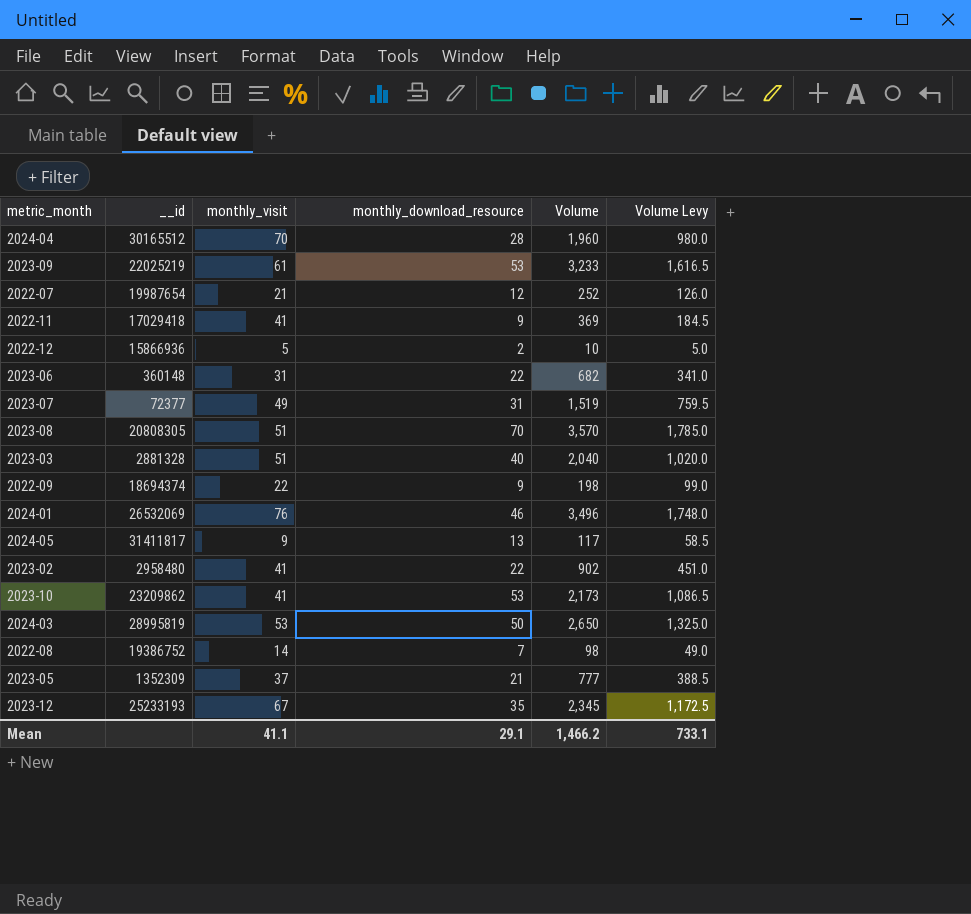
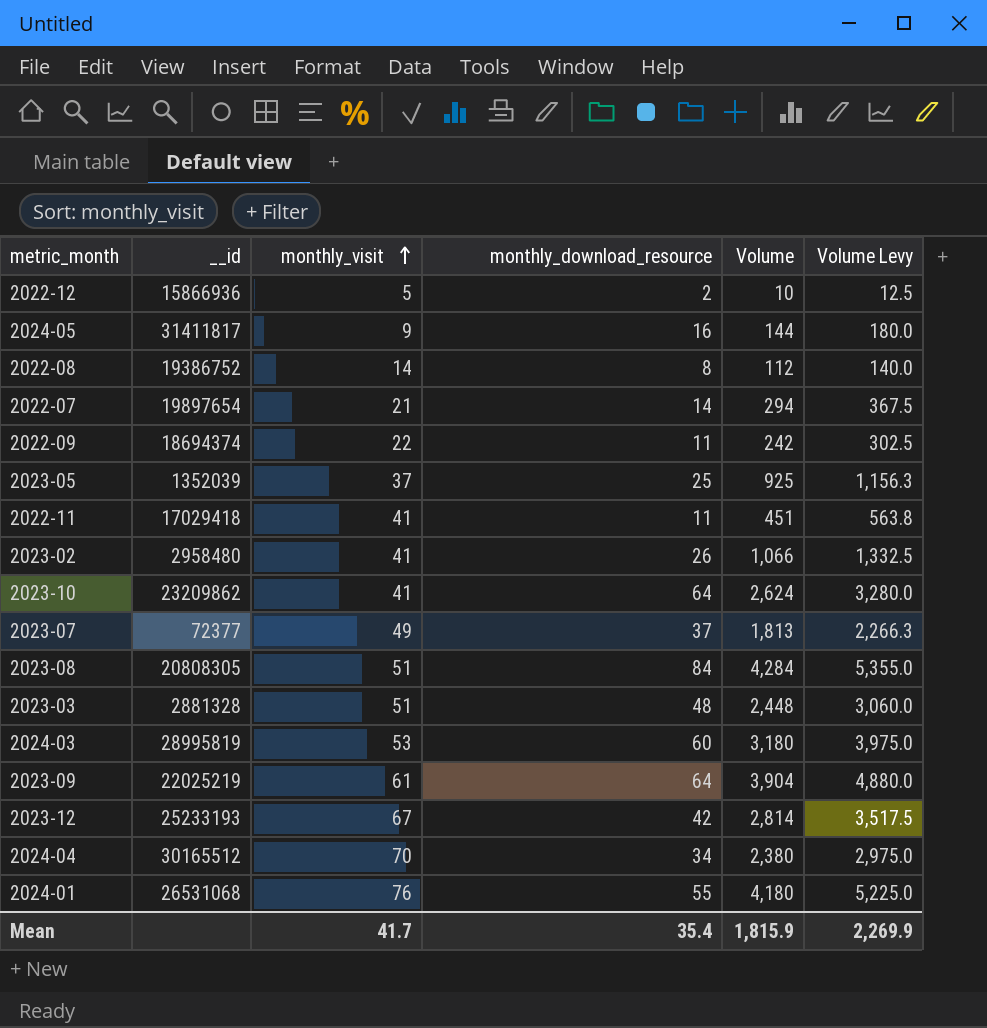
row order: none -> monthly_visit ascending
column Volume Levy | formula: [Volume] * 0.5 -> [Volume] * 1.25
row 2023-06: 360148 | 31 | 22 | 682 | 341.0 -> none
2024-05 | monthly_download_resource: 13 -> 16
2024-05 | Volume: 117 -> 144
2022-08 | monthly_download_resource: 7 -> 8
2022-08 | Volume: 98 -> 112
2022-07 | __id: 19987654 -> 19897654
2022-07 | monthly_download_resource: 12 -> 14
2022-07 | Volume: 252 -> 294
2022-09 | monthly_download_resource: 9 -> 11
2022-09 | Volume: 198 -> 242
2023-05 | __id: 1352309 -> 1352039
2023-05 | monthly_download_resource: 21 -> 25
2023-05 | Volume: 777 -> 925
2022-11 | monthly_download_resource: 9 -> 11
2022-11 | Volume: 369 -> 451
2023-02 | monthly_download_resource: 22 -> 26
2023-02 | Volume: 902 -> 1,066
2023-10 | monthly_download_resource: 53 -> 64
2023-10 | Volume: 2,173 -> 2,624
2023-07 | monthly_download_resource: 31 -> 37
2023-07 | Volume: 1,519 -> 1,813
2023-08 | monthly_download_resource: 70 -> 84
2023-08 | Volume: 3,570 -> 4,284
2023-03 | monthly_download_resource: 40 -> 48
2023-03 | Volume: 2,040 -> 2,448
2024-03 | monthly_download_resource: 50 -> 60
2024-03 | Volume: 2,650 -> 3,180
2023-09 | monthly_download_resource: 53 -> 64
2023-09 | Volume: 3,233 -> 3,904
2023-12 | monthly_download_resource: 35 -> 42
2023-12 | Volume: 2,345 -> 2,814
2024-04 | monthly_download_resource: 28 -> 34
2024-04 | Volume: 1,960 -> 2,380
2024-01 | __id: 26532069 -> 26531068
2024-01 | monthly_download_resource: 46 -> 55
2024-01 | Volume: 3,496 -> 4,180
Mean | monthly_visit: 41.1 -> 41.7
Mean | monthly_download_resource: 29.1 -> 35.4
Mean | Volume: 1,466.2 -> 1,815.9
Mean | Volume Levy: 733.1 -> 2,269.9

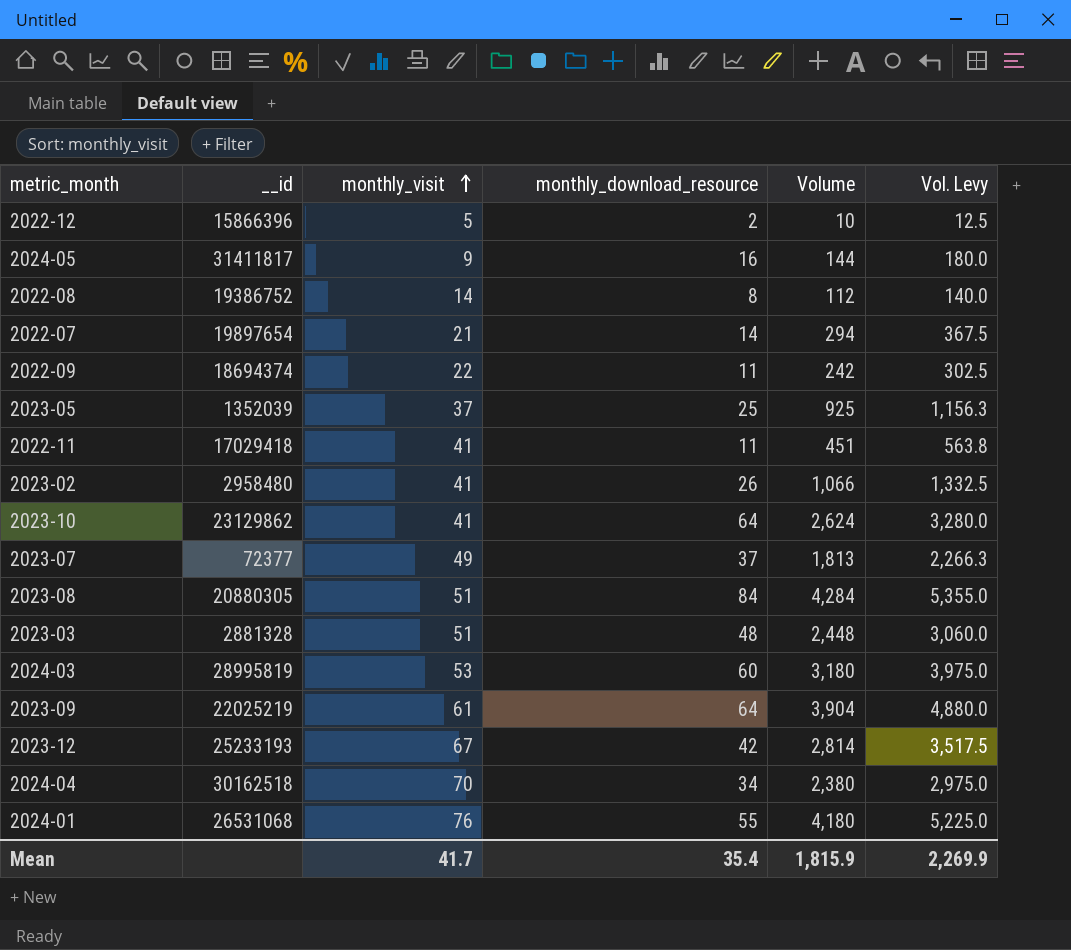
column name: Volume Levy -> Vol. Levy
2022-12 | __id: 15866936 -> 15866396
2023-10 | __id: 23209862 -> 23129862
2023-08 | __id: 20808305 -> 20880305
2024-04 | __id: 30165512 -> 30162518

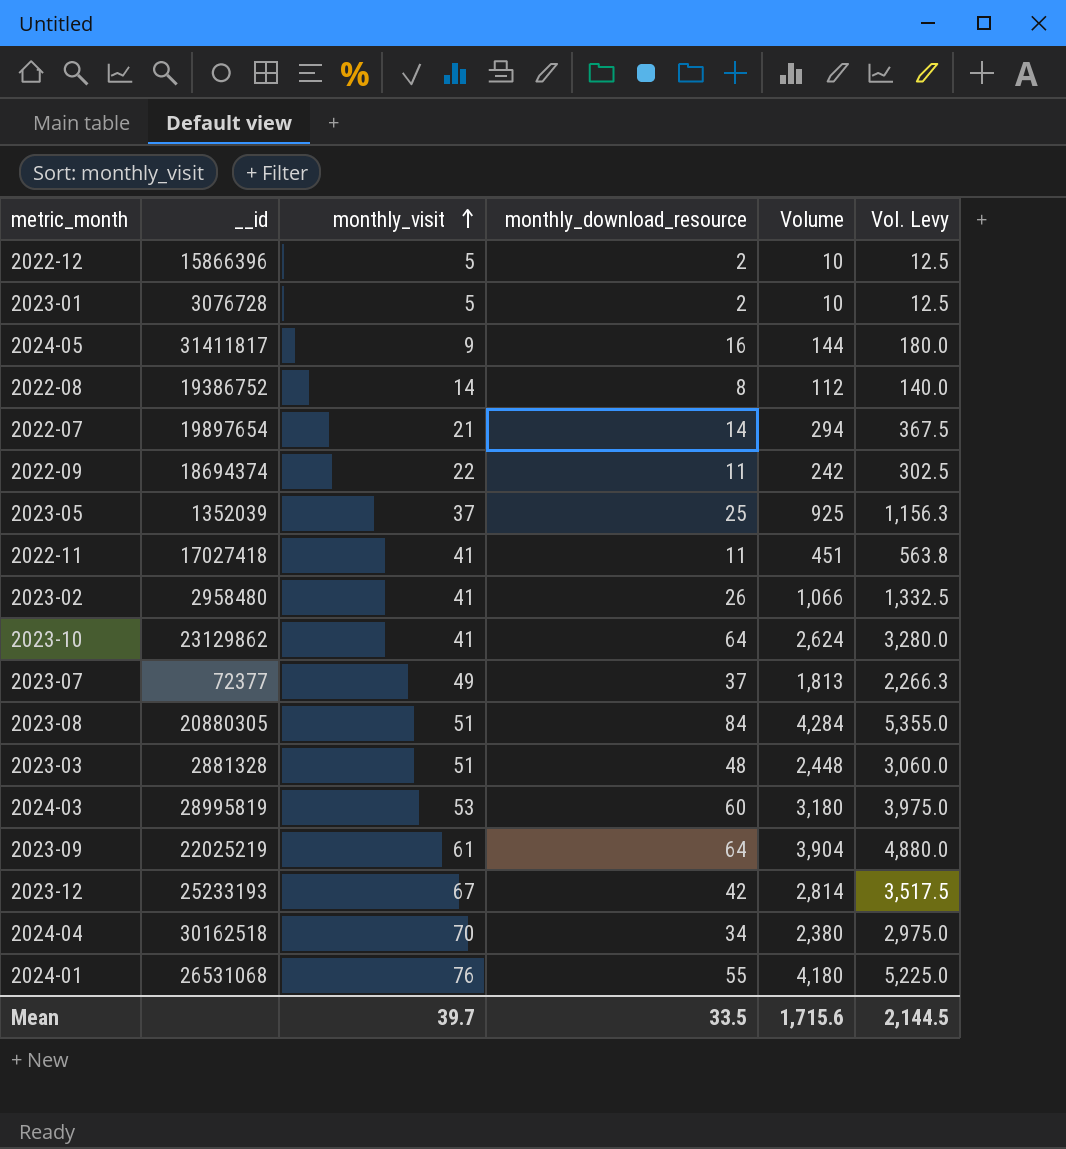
row 2023-01: none -> 3076728 | 5 | 2 | 10 | 12.5
2022-11 | __id: 17029418 -> 17027418
Mean | monthly_visit: 41.7 -> 39.7
Mean | monthly_download_resource: 35.4 -> 33.5
Mean | Volume: 1,815.9 -> 1,715.6
Mean | Vol. Levy: 2,269.9 -> 2,144.5

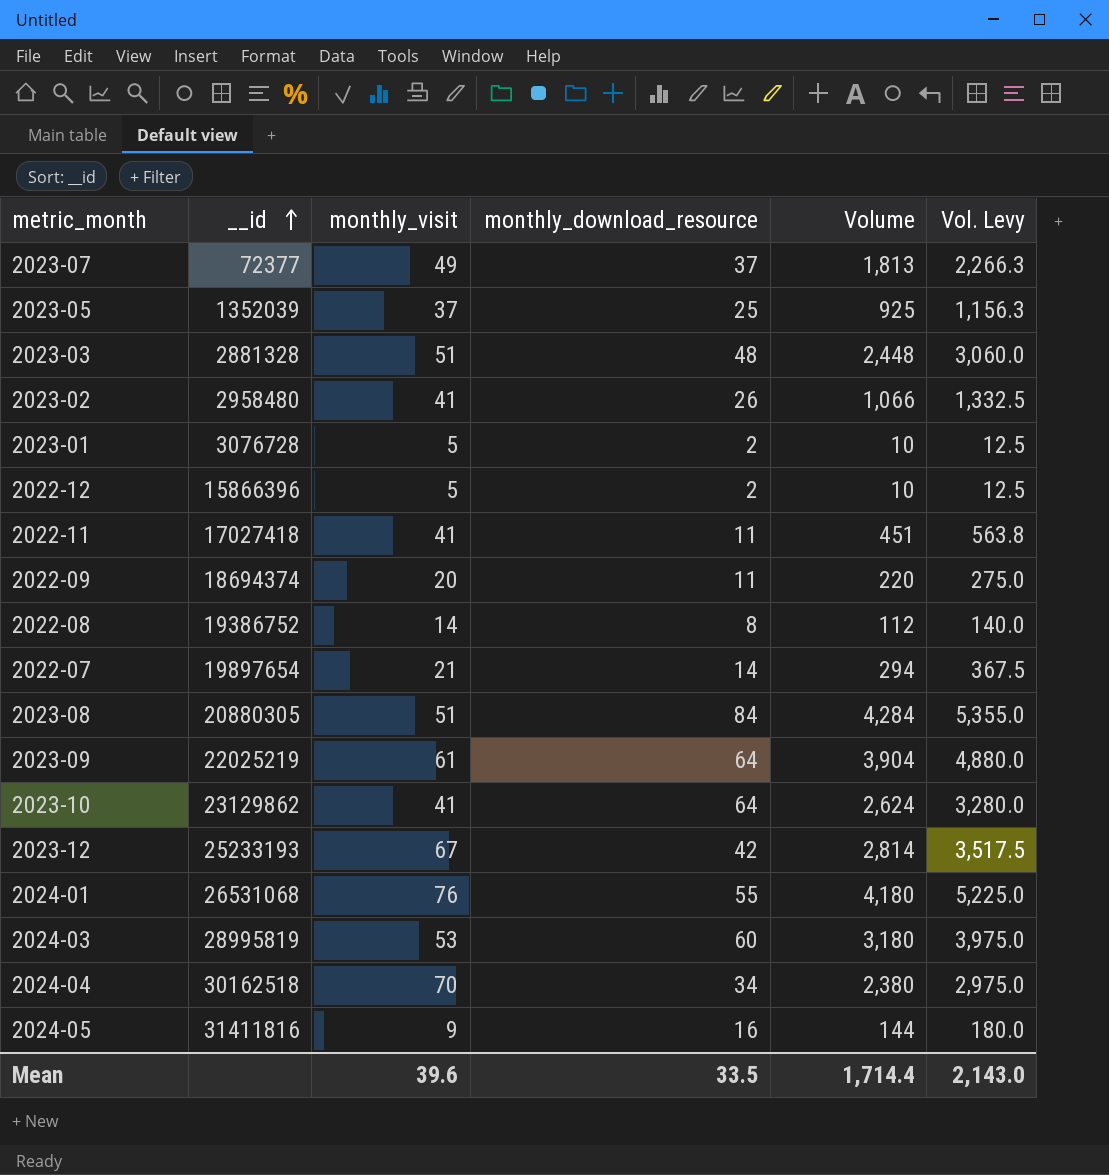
row order: monthly_visit ascending -> __id ascending
2022-09 | monthly_visit: 22 -> 20
2022-09 | Volume: 242 -> 220
2022-09 | Vol. Levy: 302.5 -> 275.0
2024-05 | __id: 31411817 -> 31411816
Mean | monthly_visit: 39.7 -> 39.6
Mean | Volume: 1,715.6 -> 1,714.4
Mean | Vol. Levy: 2,144.5 -> 2,143.0

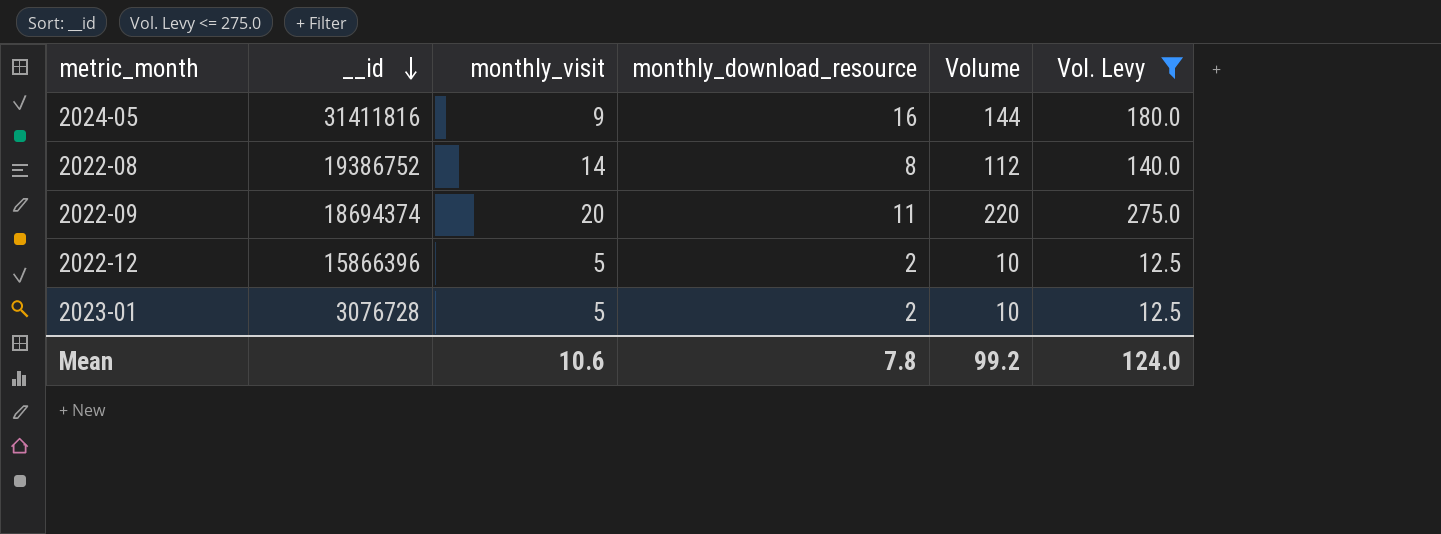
filter: none -> Vol. Levy <= 275.0
row order: __id ascending -> __id descending
Mean | monthly_visit: 39.6 -> 10.6
Mean | monthly_download_resource: 33.5 -> 7.8
Mean | Volume: 1,714.4 -> 99.2
Mean | Vol. Levy: 2,143.0 -> 124.0

